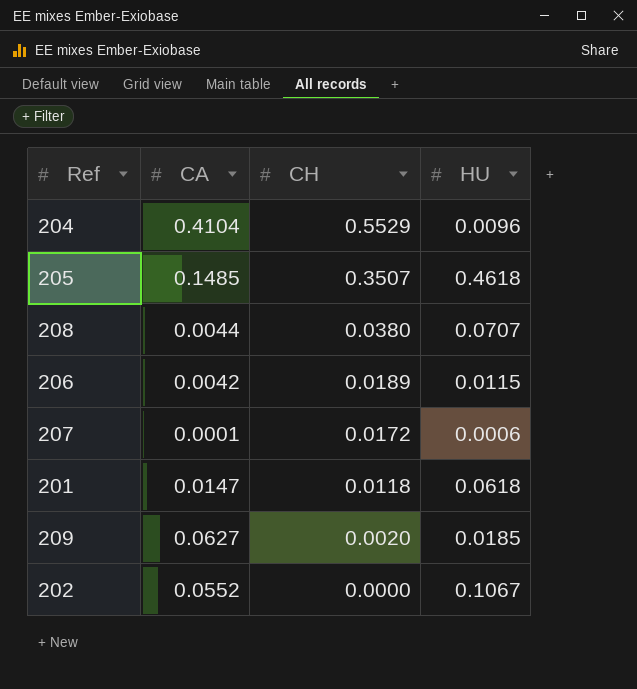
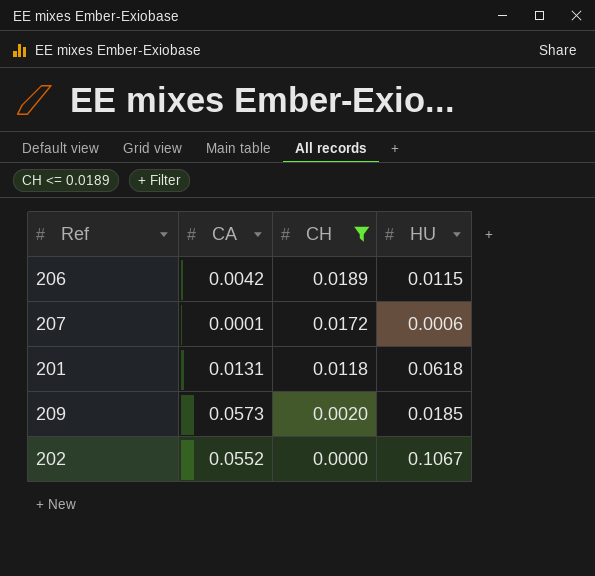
filter: none -> CH <= 0.0189
201 | CA: 0.0147 -> 0.0131
209 | CA: 0.0627 -> 0.0573

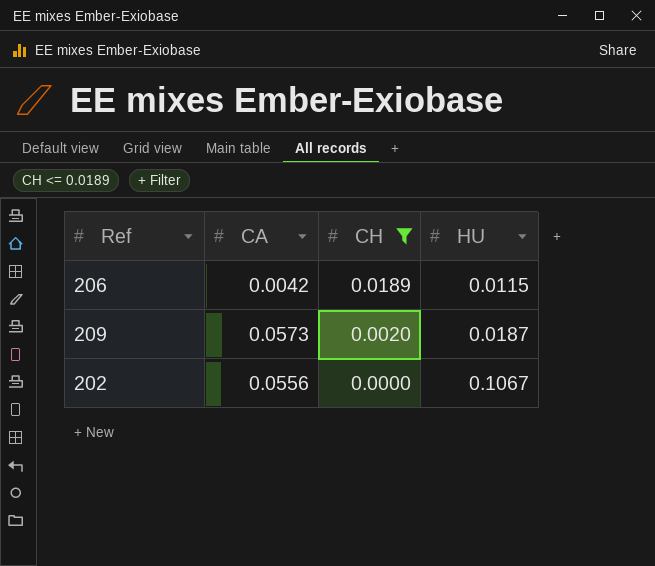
row 207: 0.0001 | 0.0172 | 0.0006 -> none
row 201: 0.0131 | 0.0118 | 0.0618 -> none
209 | HU: 0.0185 -> 0.0187
202 | CA: 0.0552 -> 0.0556

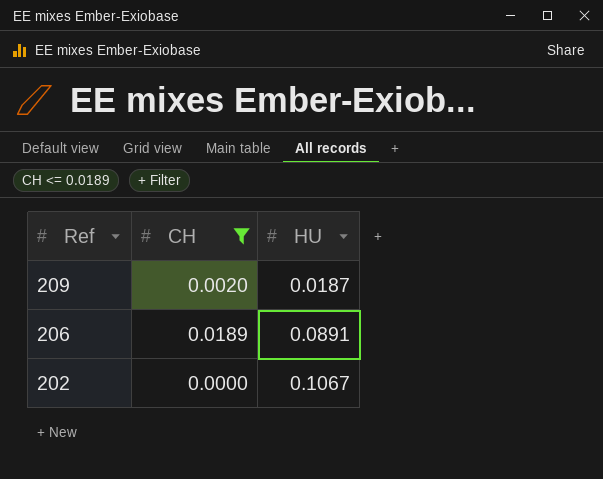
row order: CH descending -> Ref descending
column CA | position: 2 -> none
206 | HU: 0.0115 -> 0.0891

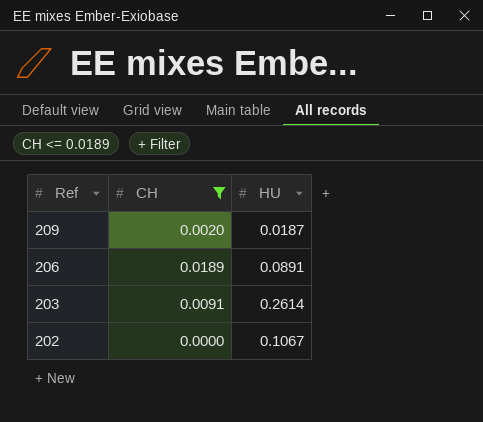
row 203: none -> 0.0091 | 0.2614

